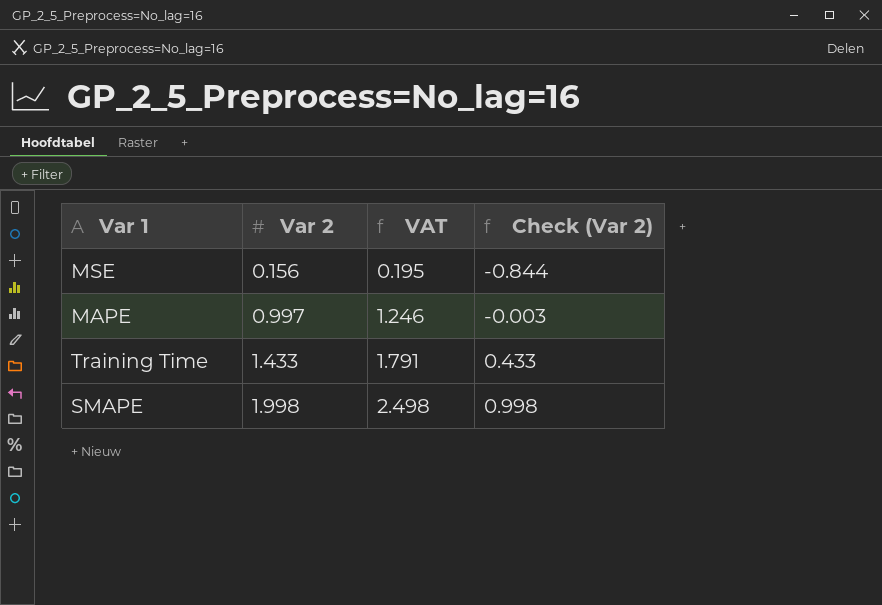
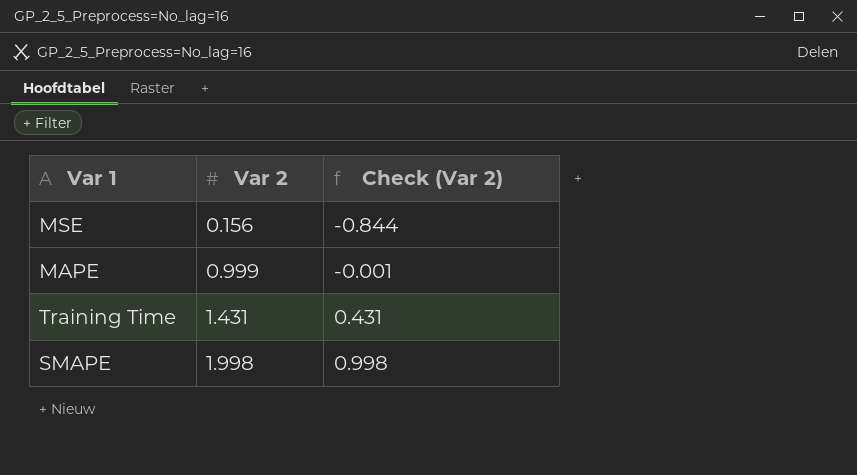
column VAT | formula: [Var 2] * 1.25 -> none
MAPE | Var 2: 0.997 -> 0.999
MAPE | Check (Var 2): -0.003 -> -0.001
Training Time | Var 2: 1.433 -> 1.431
Training Time | Check (Var 2): 0.433 -> 0.431

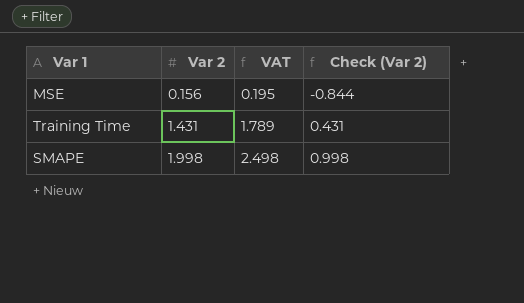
column VAT | formula: none -> [Var 2] * 1.25
row MAPE: 0.999 | -0.001 -> none

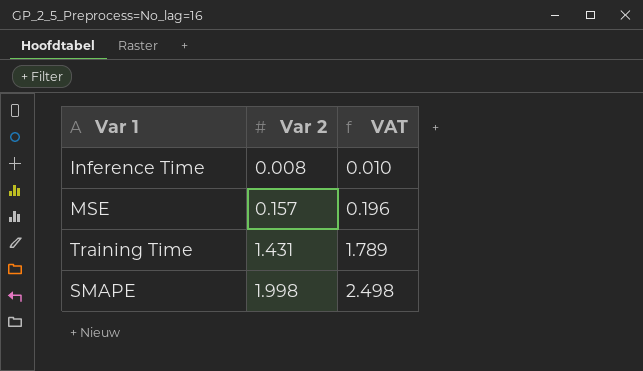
column Check (Var 2) | formula: [Var 2] - 1 -> none
row Inference Time: none -> 0.008 | 0.010
MSE | Var 2: 0.156 -> 0.157
MSE | VAT: 0.195 -> 0.196

